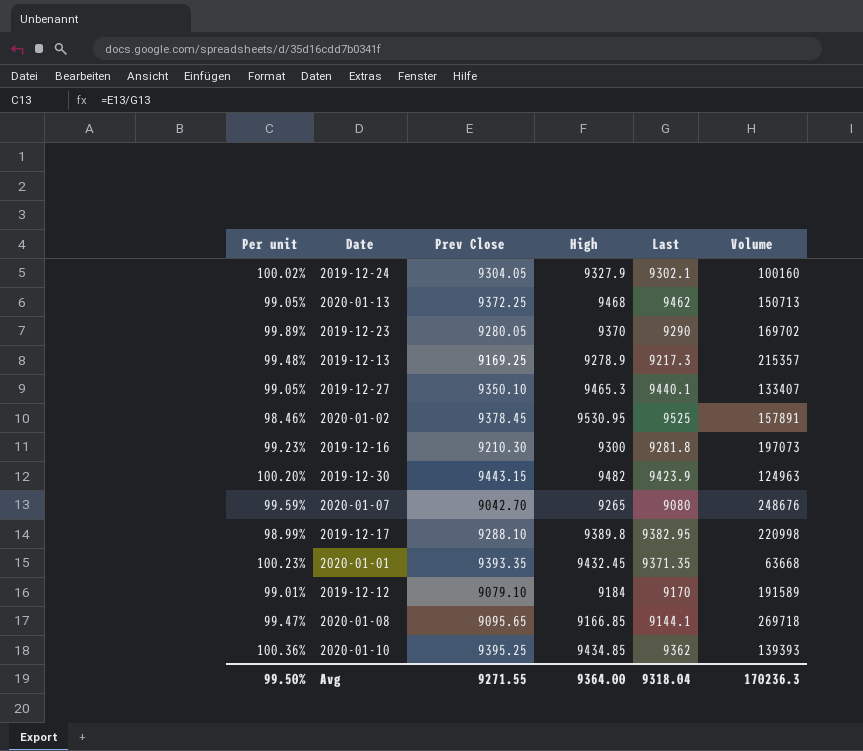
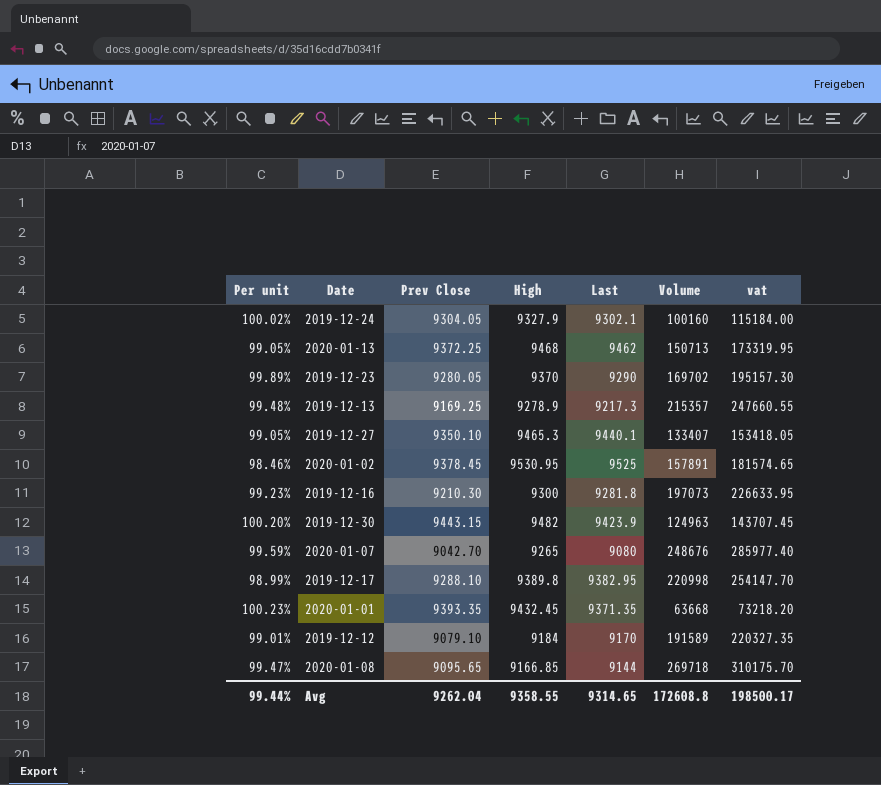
column vat | formula: none -> [Volume] * 1.15
row 2020-01-10: 100.36% | 9395.25 | 9434.85 | 9362 | 139393 -> none
2020-01-08 | Last: 9144.1 -> 9144
Avg | Per unit: 99.50% -> 99.44%
Avg | Prev Close: 9271.55 -> 9262.04
Avg | High: 9364.00 -> 9358.55
Avg | Last: 9318.04 -> 9314.65
Avg | Volume: 170236.3 -> 172608.8

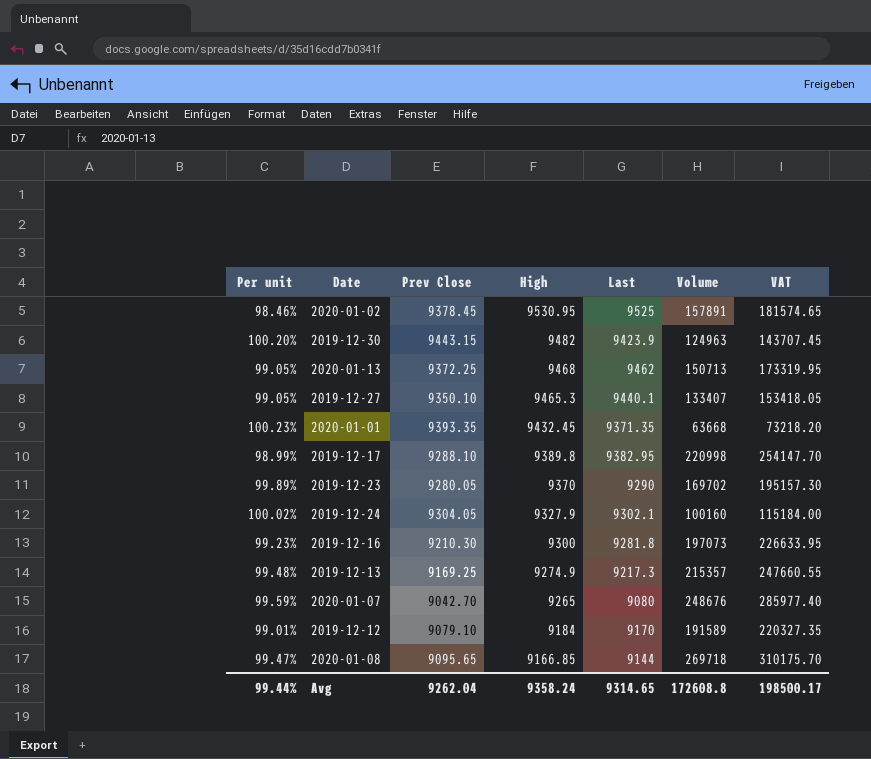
row order: none -> High descending
column name: vat -> VAT
2019-12-13 | High: 9278.9 -> 9274.9
Avg | High: 9358.55 -> 9358.24

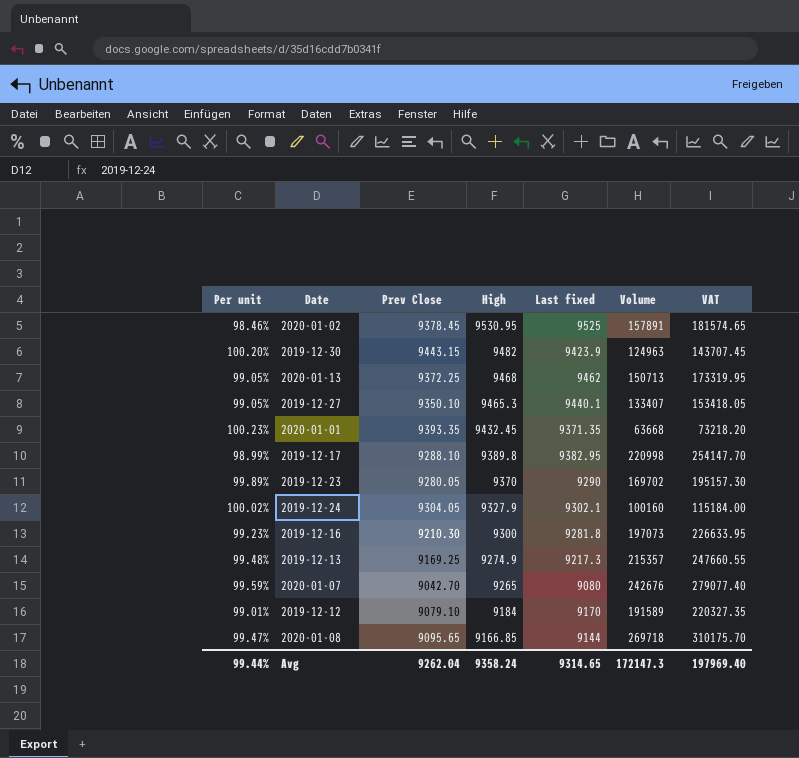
column name: Last -> Last fixed
2020-01-07 | Volume: 248676 -> 242676
2020-01-07 | VAT: 285977.40 -> 279077.40
Avg | Volume: 172608.8 -> 172147.3
Avg | VAT: 198500.17 -> 197969.40

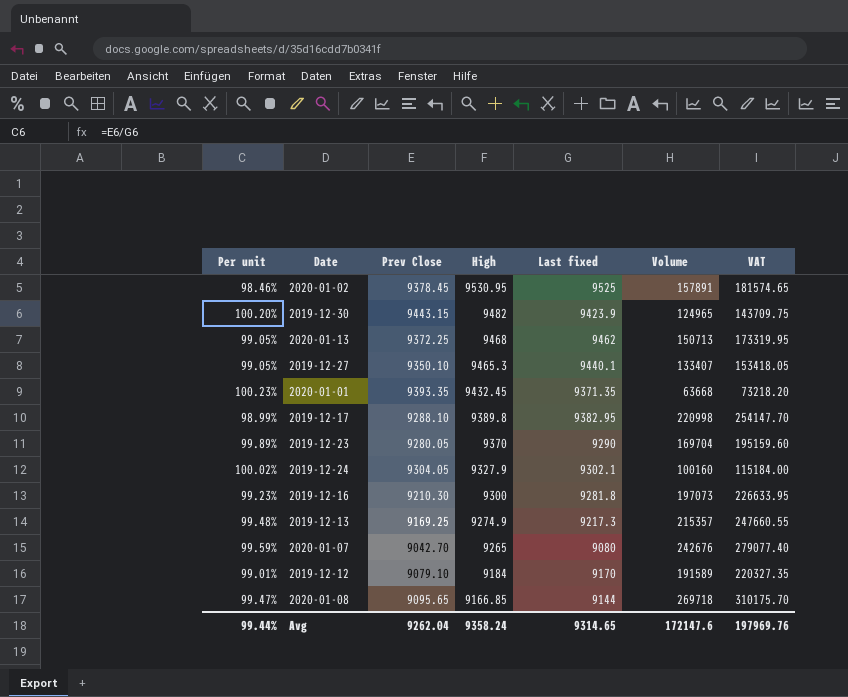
2019-12-30 | Volume: 124963 -> 124965
2019-12-30 | VAT: 143707.45 -> 143709.75
2019-12-23 | Volume: 169702 -> 169704
2019-12-23 | VAT: 195157.30 -> 195159.60
Avg | Volume: 172147.3 -> 172147.6
Avg | VAT: 197969.40 -> 197969.76

